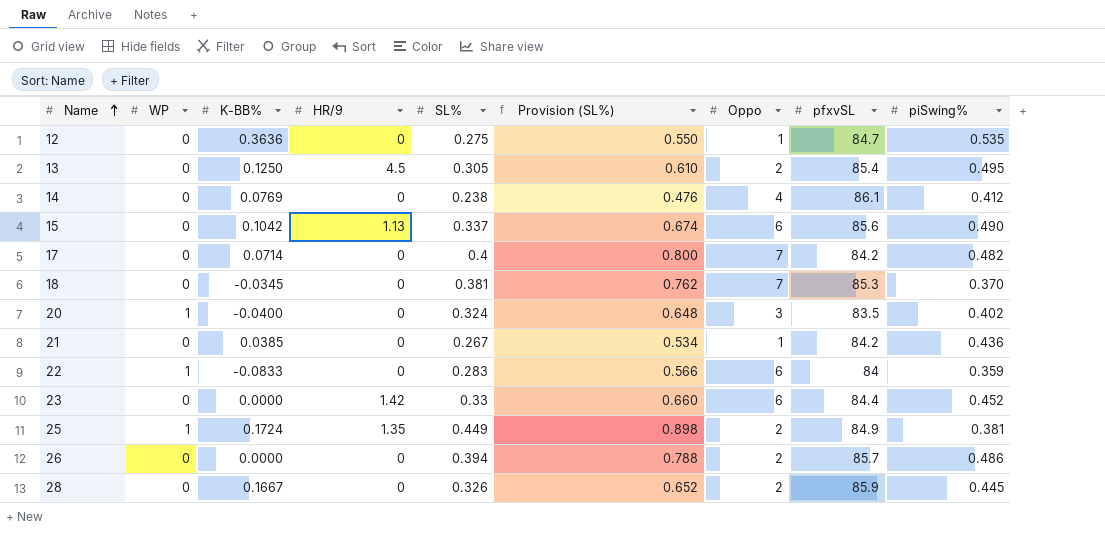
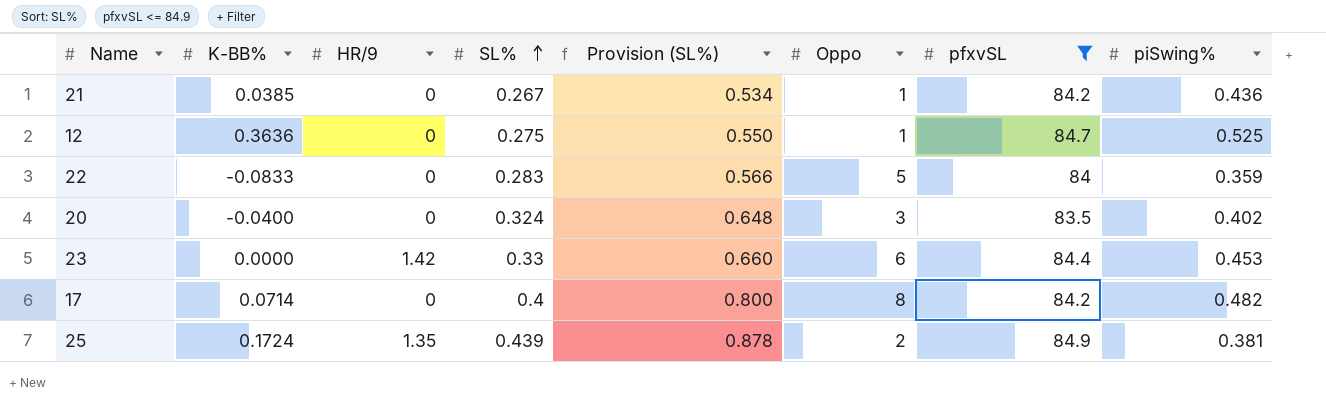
filter: none -> pfxvSL <= 84.9
row order: Name ascending -> SL% ascending
column WP | position: 2 -> none
12 | piSwing%: 0.535 -> 0.525
22 | Oppo: 6 -> 5
23 | piSwing%: 0.452 -> 0.453
17 | Oppo: 7 -> 8
25 | SL%: 0.449 -> 0.439
25 | Provision (SL%): 0.898 -> 0.878

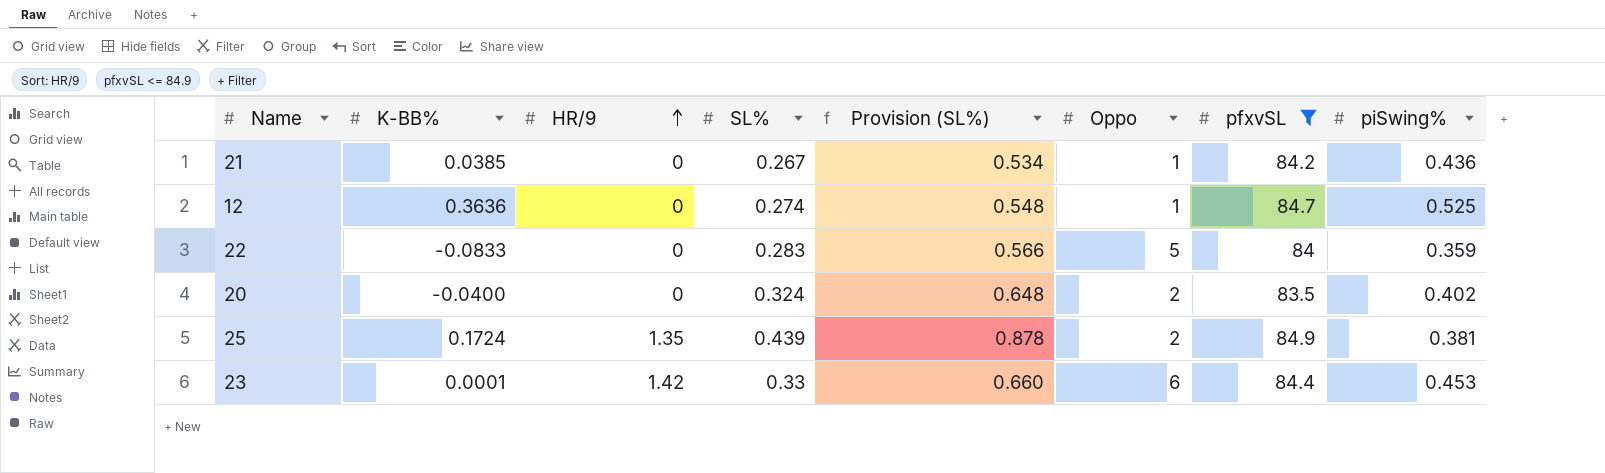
row order: SL% ascending -> HR/9 ascending
row 17: 0.0714 | 0 | 0.4 | 0.800 | 8 | 84.2 | 0.482 -> none
12 | SL%: 0.275 -> 0.274
12 | Provision (SL%): 0.550 -> 0.548
20 | Oppo: 3 -> 2
23 | K-BB%: 0.0000 -> 0.0001

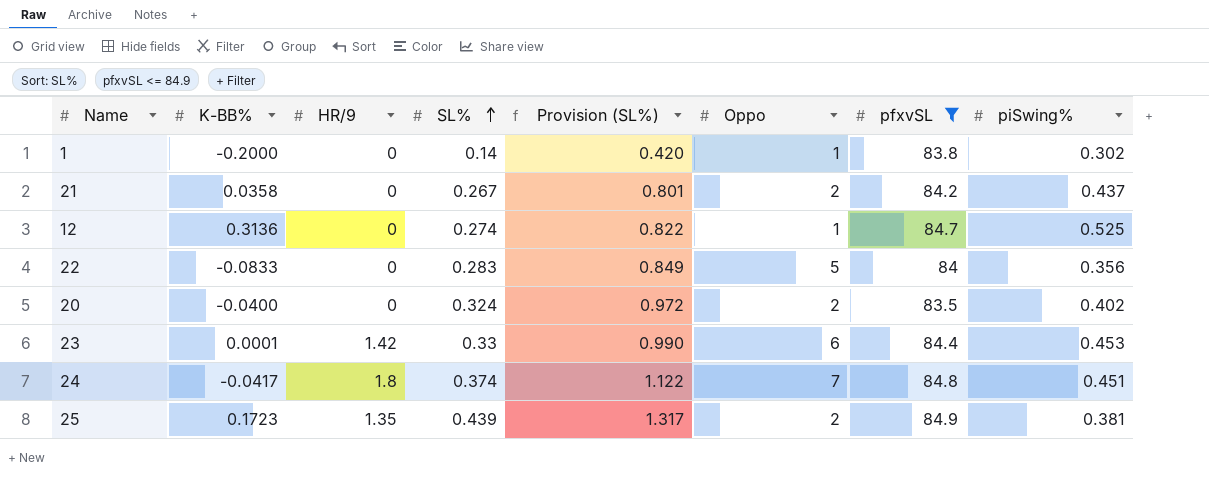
row order: HR/9 ascending -> SL% ascending
column Provision (SL%) | formula: [SL%] * 2 -> [SL%] * 3
row 1: none -> -0.2000 | 0 | 0.14 | 0.420 | 1 | 83.8 | 0.302
21 | K-BB%: 0.0385 -> 0.0358
21 | Oppo: 1 -> 2
21 | piSwing%: 0.436 -> 0.437
12 | K-BB%: 0.3636 -> 0.3136
22 | piSwing%: 0.359 -> 0.356
row 24: none -> -0.0417 | 1.8 | 0.374 | 1.122 | 7 | 84.8 | 0.451
25 | K-BB%: 0.1724 -> 0.1723

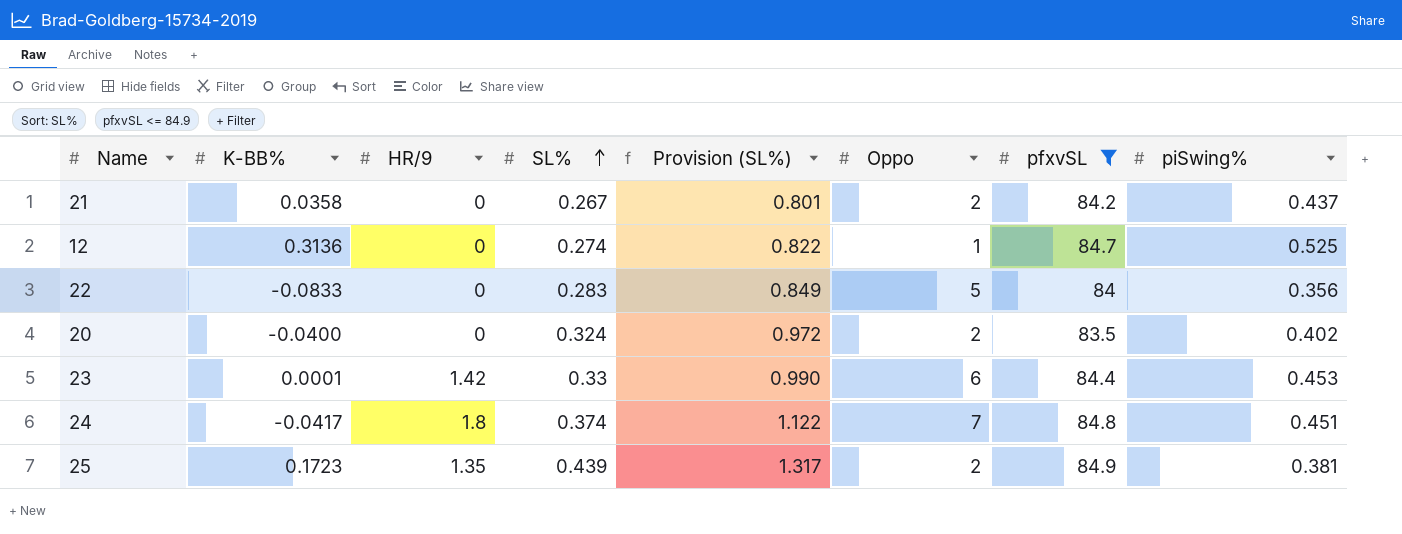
row 1: -0.2000 | 0 | 0.14 | 0.420 | 1 | 83.8 | 0.302 -> none

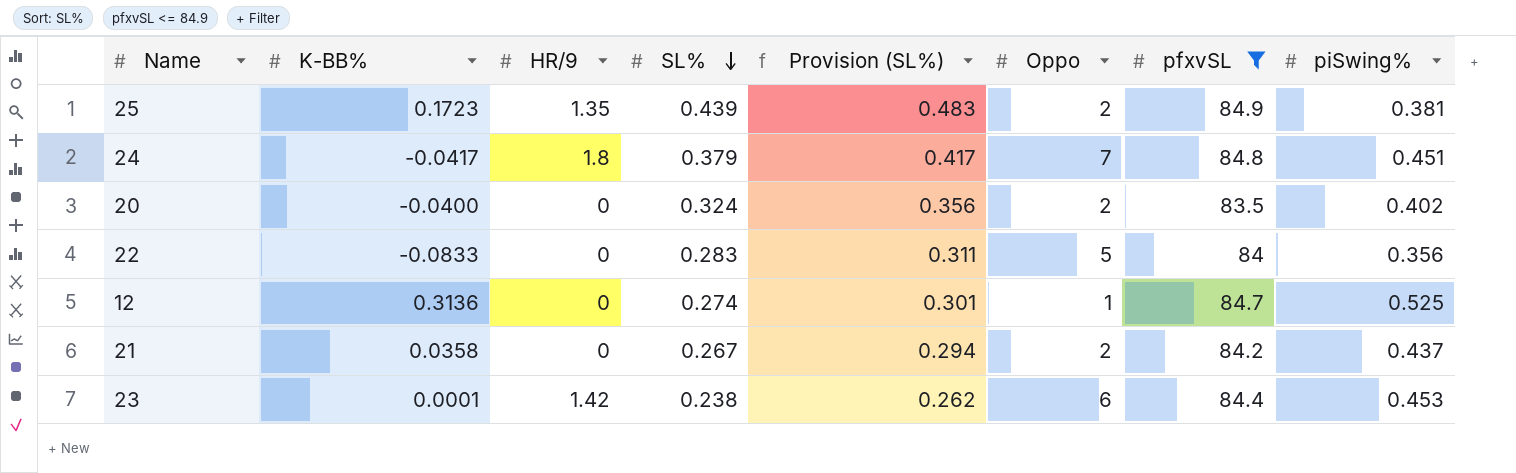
row order: SL% ascending -> SL% descending
column Provision (SL%) | formula: [SL%] * 3 -> [SL%] * 1.1
24 | SL%: 0.374 -> 0.379
23 | SL%: 0.33 -> 0.238

